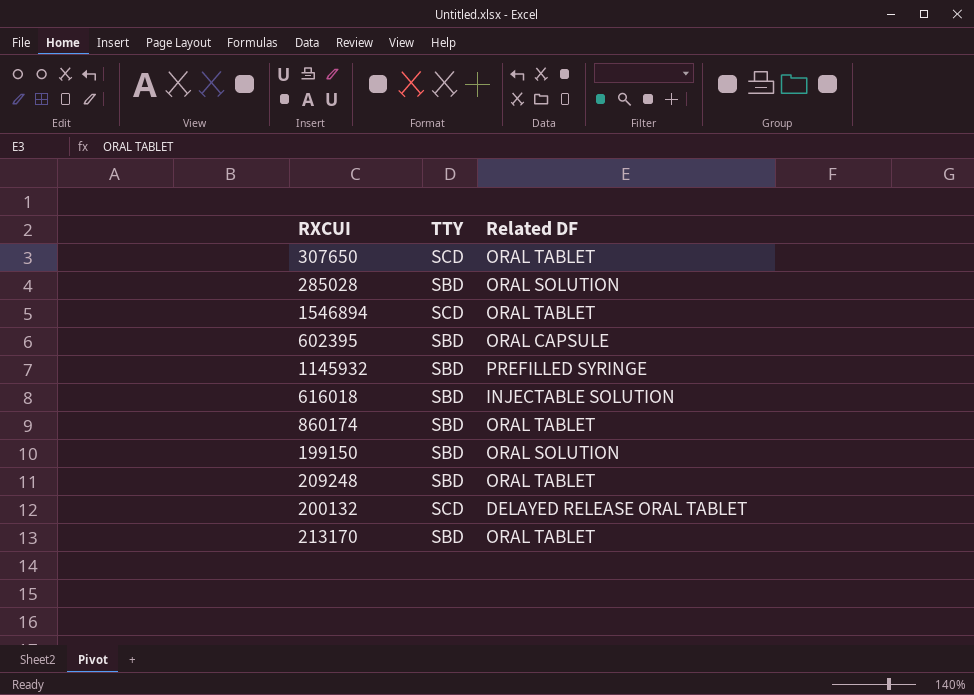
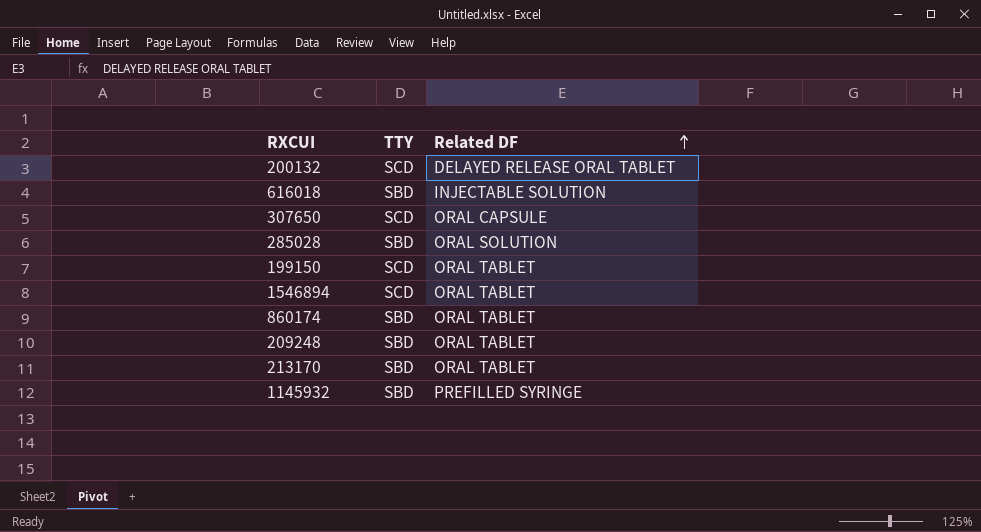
row order: none -> Related DF ascending
row 602395: SBD | ORAL CAPSULE -> none
307650 | Related DF: ORAL TABLET -> ORAL CAPSULE
199150 | TTY: SBD -> SCD
199150 | Related DF: ORAL SOLUTION -> ORAL TABLET

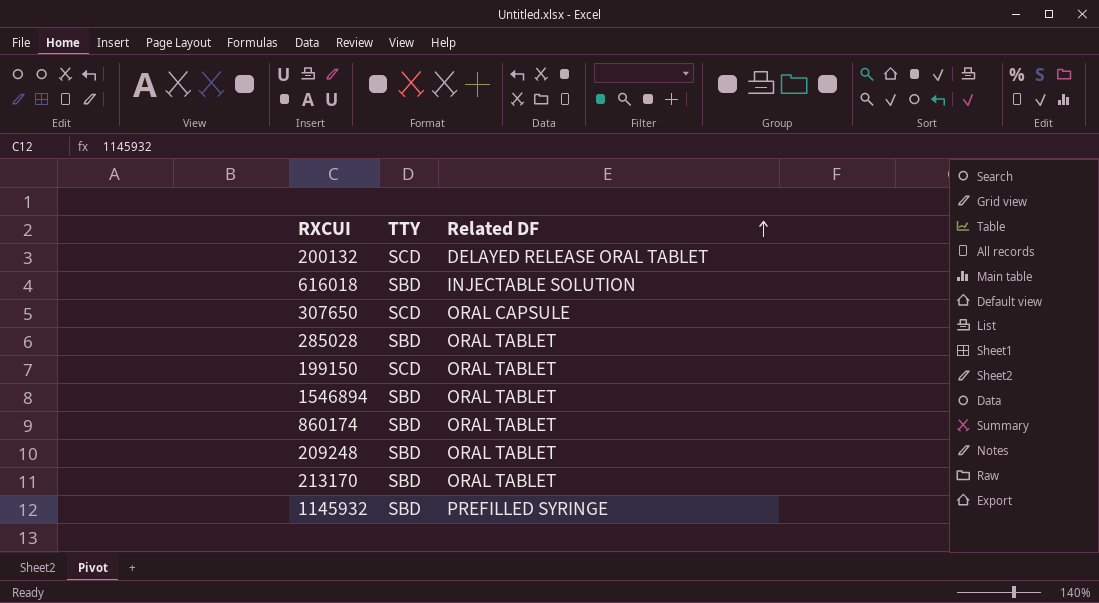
285028 | Related DF: ORAL SOLUTION -> ORAL TABLET
1546894 | TTY: SCD -> SBD

